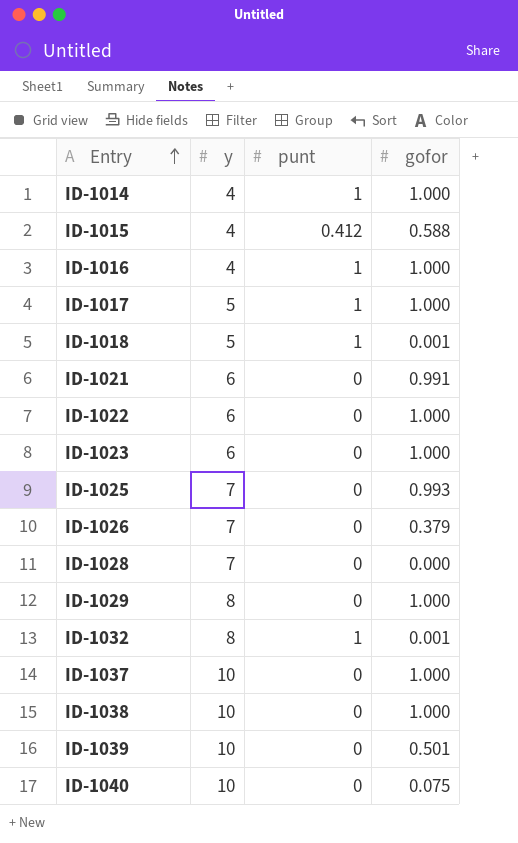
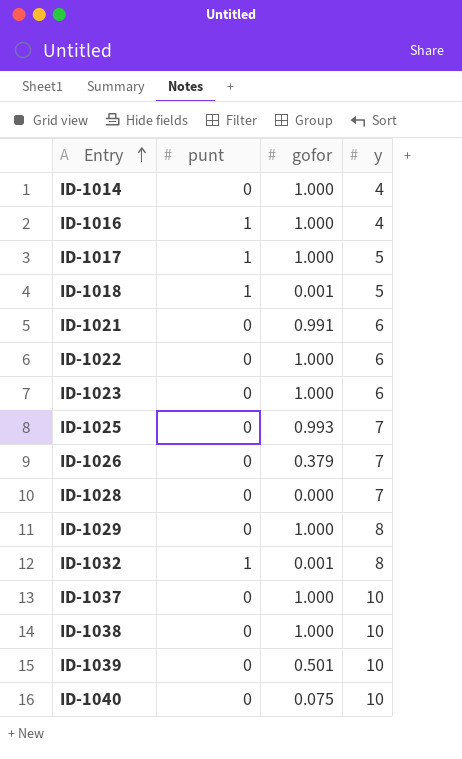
column y | position: 2 -> 4
row ID-1015: 4 | 0.412 | 0.588 -> none
ID-1014 | punt: 1 -> 0

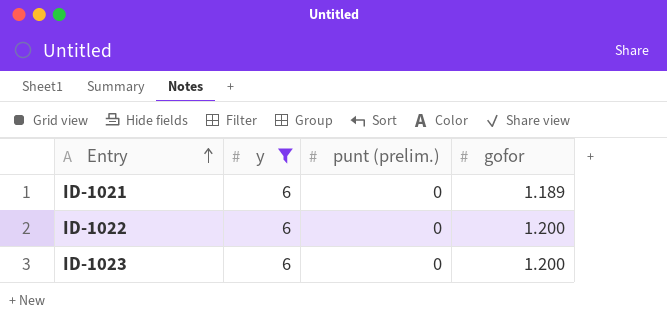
filter: none -> y = 6
column y | position: 4 -> 2
column name: punt -> punt (prelim.)
ID-1021 | gofor: 0.991 -> 1.189
ID-1022 | gofor: 1.000 -> 1.200
ID-1023 | gofor: 1.000 -> 1.200

